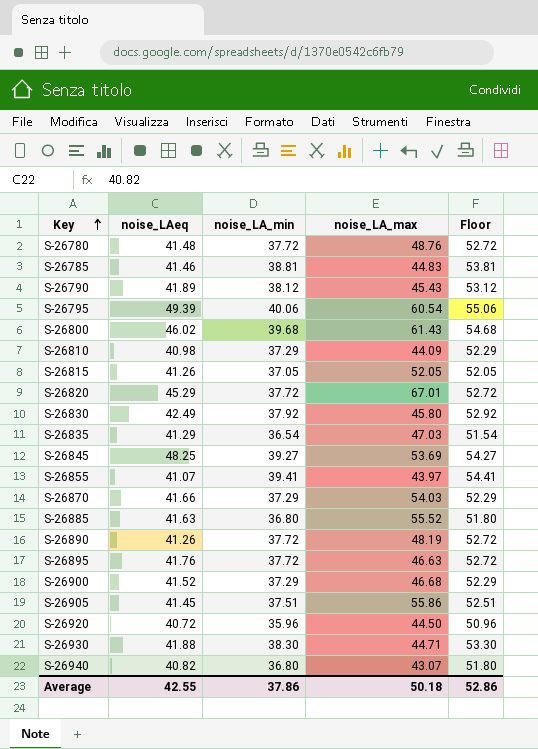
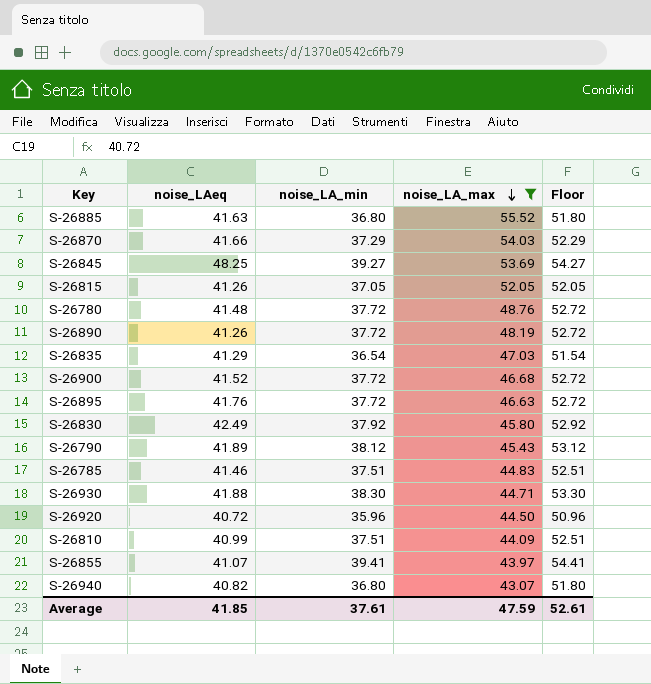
filter: none -> noise_LA_max <= 55.52
row order: Key ascending -> noise_LA_max descending
S-26900 | noise_LA_min: 37.29 -> 37.72
S-26900 | Floor: 52.29 -> 52.72
S-26785 | noise_LA_min: 38.81 -> 37.51
S-26785 | Floor: 53.81 -> 52.51
S-26810 | noise_LAeq: 40.98 -> 40.99
S-26810 | noise_LA_min: 37.29 -> 37.51
S-26810 | Floor: 52.29 -> 52.51
Average | noise_LAeq: 42.55 -> 41.85
Average | noise_LA_min: 37.86 -> 37.61
Average | noise_LA_max: 50.18 -> 47.59
Average | Floor: 52.86 -> 52.61

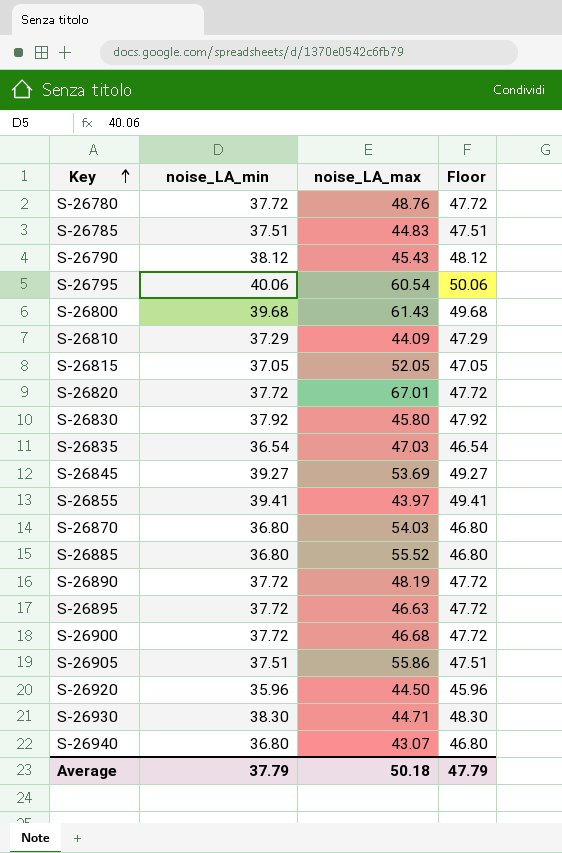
filter: noise_LA_max <= 55.52 -> none
row order: noise_LA_max descending -> Key ascending
column noise_LAeq | position: 2 -> none
column Floor | formula: [noise_LA_min] + 15 -> [noise_LA_min] + 10
S-26810 | noise_LA_min: 37.51 -> 37.29
S-26870 | noise_LA_min: 37.29 -> 36.80
Average | noise_LA_min: 37.61 -> 37.79
Average | noise_LA_max: 47.59 -> 50.18
Average | Floor: 52.61 -> 47.79

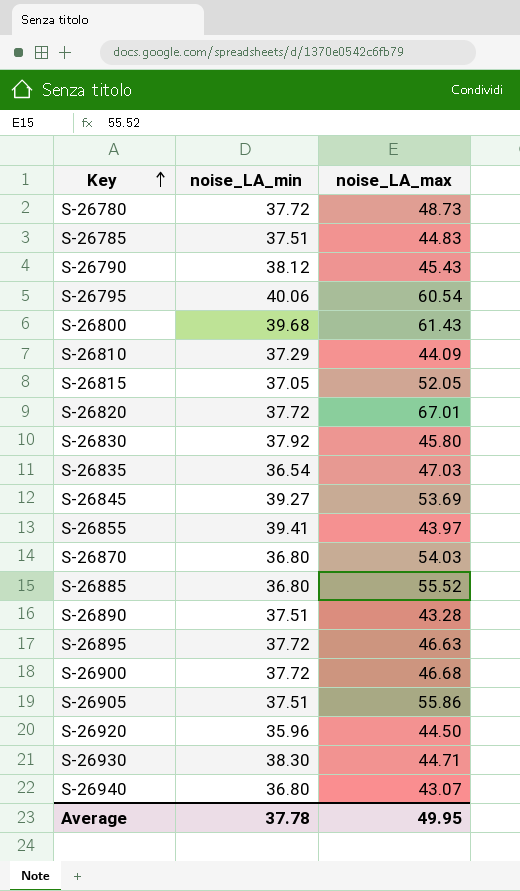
column Floor | formula: [noise_LA_min] + 10 -> none
S-26780 | noise_LA_max: 48.76 -> 48.73
S-26890 | noise_LA_min: 37.72 -> 37.51
S-26890 | noise_LA_max: 48.19 -> 43.28
Average | noise_LA_min: 37.79 -> 37.78
Average | noise_LA_max: 50.18 -> 49.95

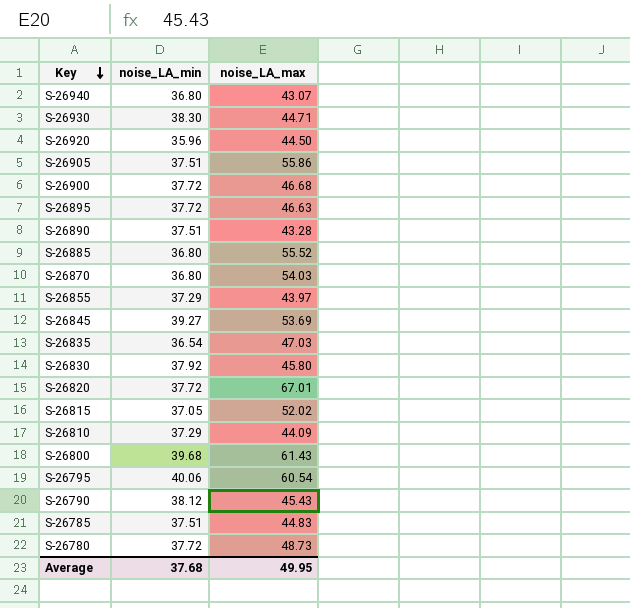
row order: Key ascending -> Key descending
S-26855 | noise_LA_min: 39.41 -> 37.29
S-26815 | noise_LA_max: 52.05 -> 52.02
Average | noise_LA_min: 37.78 -> 37.68

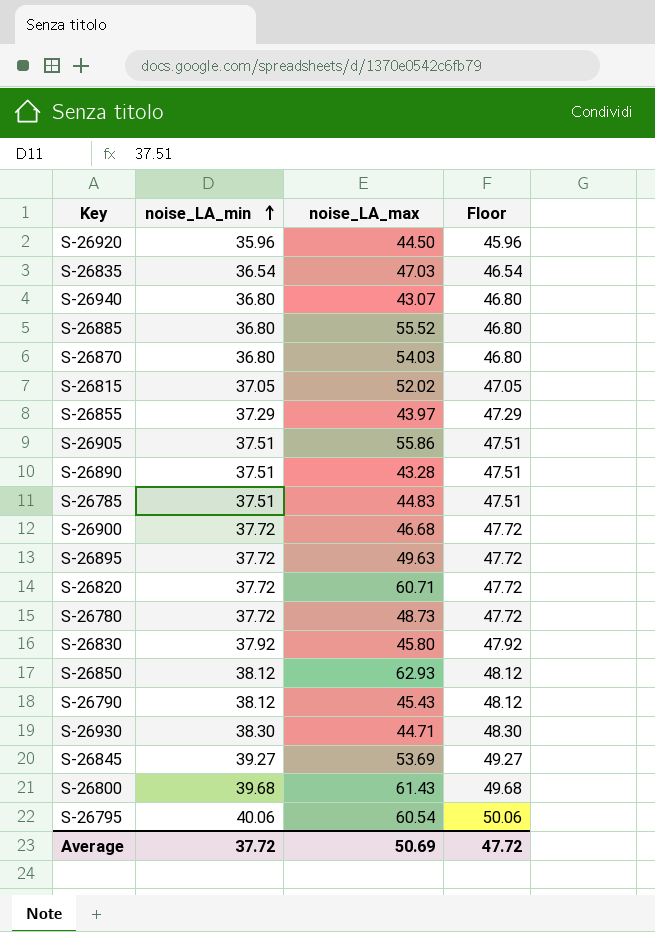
row order: Key descending -> noise_LA_min ascending
column Floor | formula: none -> [noise_LA_min] + 10
row S-26810: 37.29 | 44.09 -> none
S-26895 | noise_LA_max: 46.63 -> 49.63
S-26820 | noise_LA_max: 67.01 -> 60.71
row S-26850: none -> 38.12 | 62.93 | 48.12
Average | noise_LA_min: 37.68 -> 37.72
Average | noise_LA_max: 49.95 -> 50.69

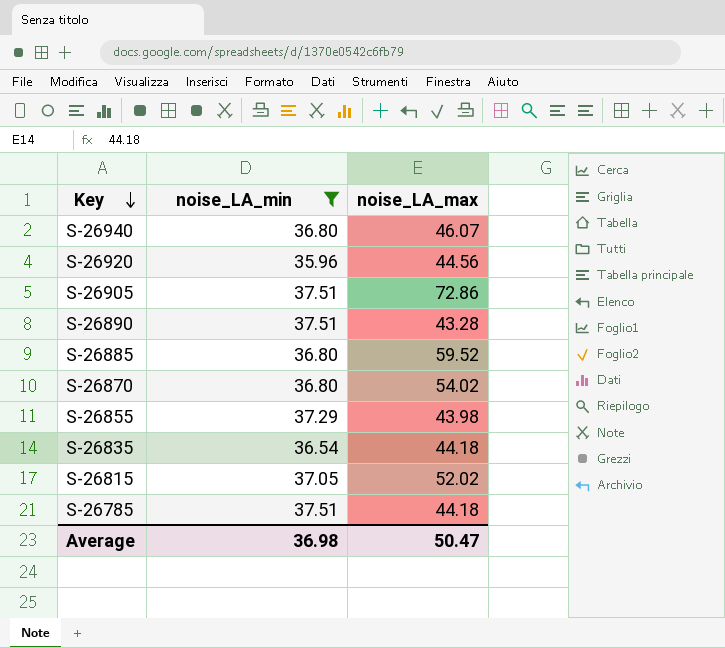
filter: none -> noise_LA_min <= 37.51
row order: noise_LA_min ascending -> Key descending
column Floor | formula: [noise_LA_min] + 10 -> none
S-26940 | noise_LA_max: 43.07 -> 46.07
S-26920 | noise_LA_max: 44.50 -> 44.56
S-26905 | noise_LA_max: 55.86 -> 72.86
S-26885 | noise_LA_max: 55.52 -> 59.52
S-26870 | noise_LA_max: 54.03 -> 54.02
S-26855 | noise_LA_max: 43.97 -> 43.98
S-26835 | noise_LA_max: 47.03 -> 44.18
S-26785 | noise_LA_max: 44.83 -> 44.18
Average | noise_LA_min: 37.72 -> 36.98
Average | noise_LA_max: 50.69 -> 50.47

